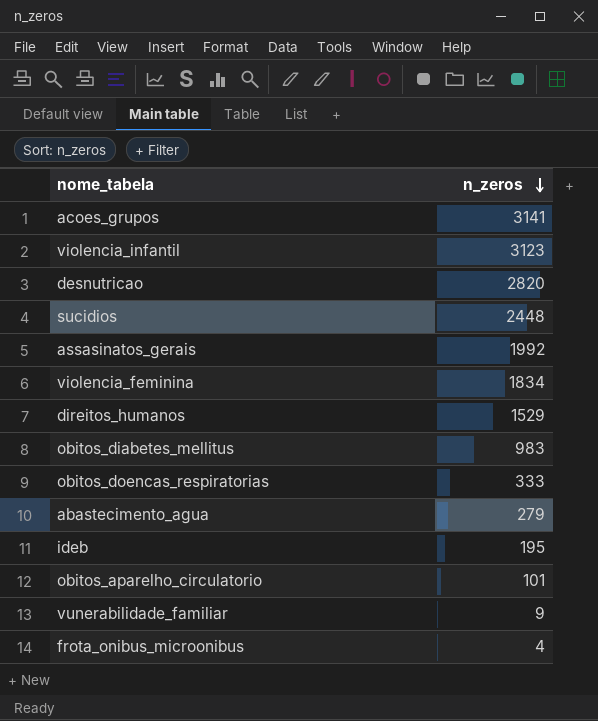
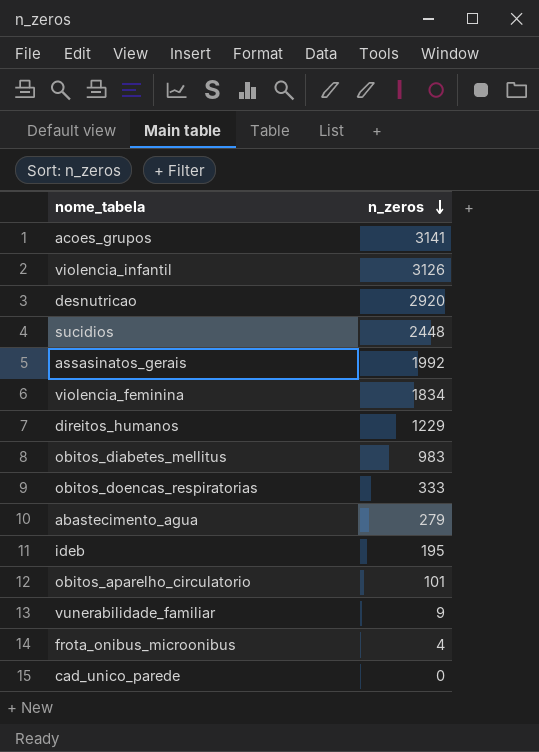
violencia_infantil | n_zeros: 3123 -> 3126
desnutricao | n_zeros: 2820 -> 2920
direitos_humanos | n_zeros: 1529 -> 1229
row cad_unico_parede: none -> 0

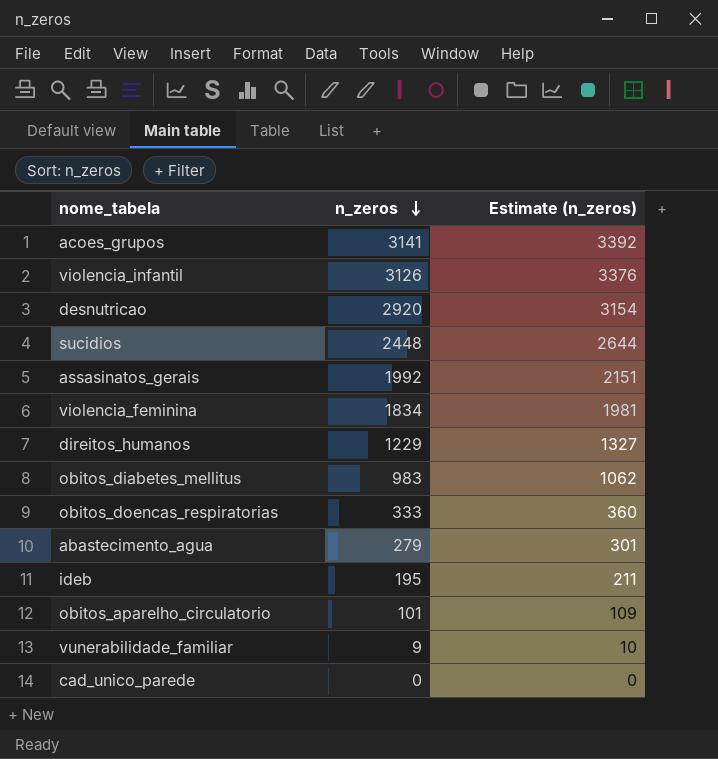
column Estimate (n_zeros) | formula: none -> [n_zeros] * 1.08
row frota_onibus_microonibus: 4 -> none

